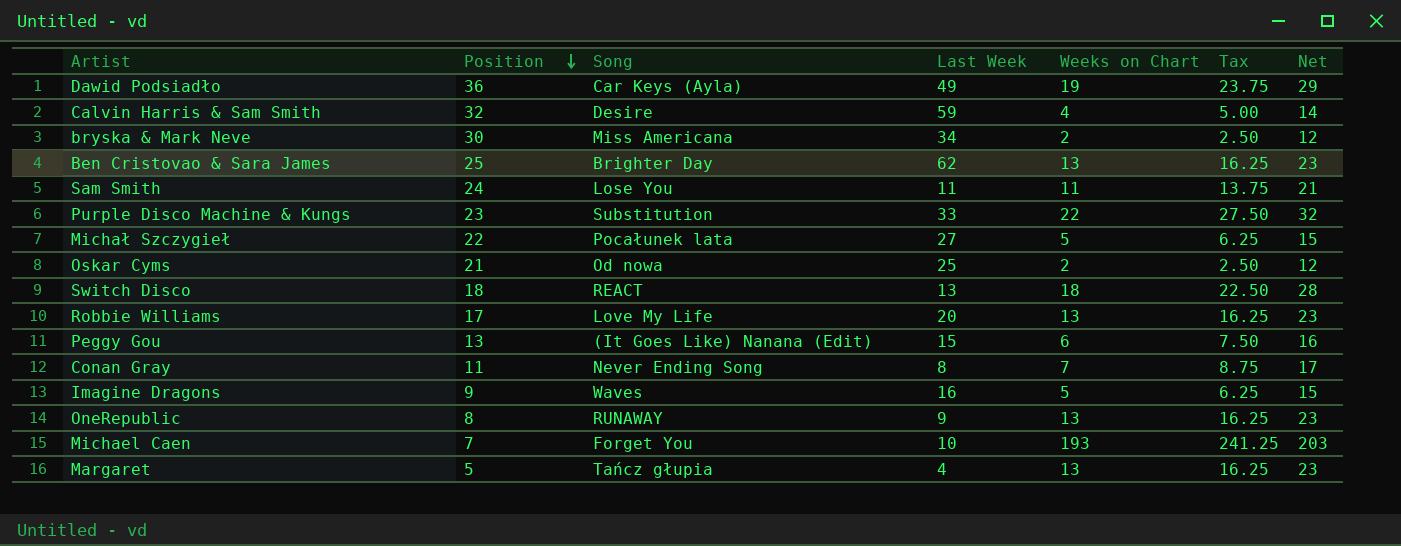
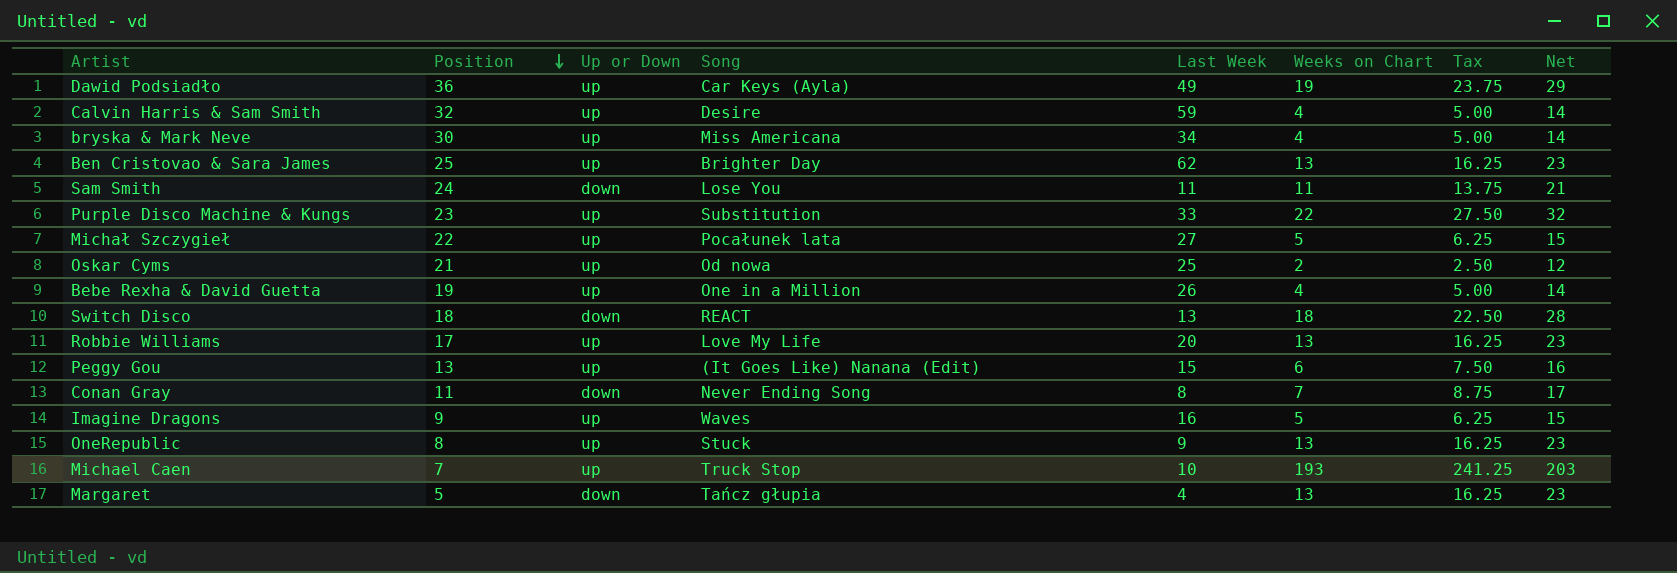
column Up or Down | position: none -> 3
bryska & Mark Neve | Weeks on Chart: 2 -> 4
bryska & Mark Neve | Tax: 2.50 -> 5.00
bryska & Mark Neve | Net: 12 -> 14
row Bebe Rexha & David Guetta: none -> 19 | up | One in a Million | 26 | 4 | 5.00 | 14
OneRepublic | Song: RUNAWAY -> Stuck
Michael Caen | Song: Forget You -> Truck Stop

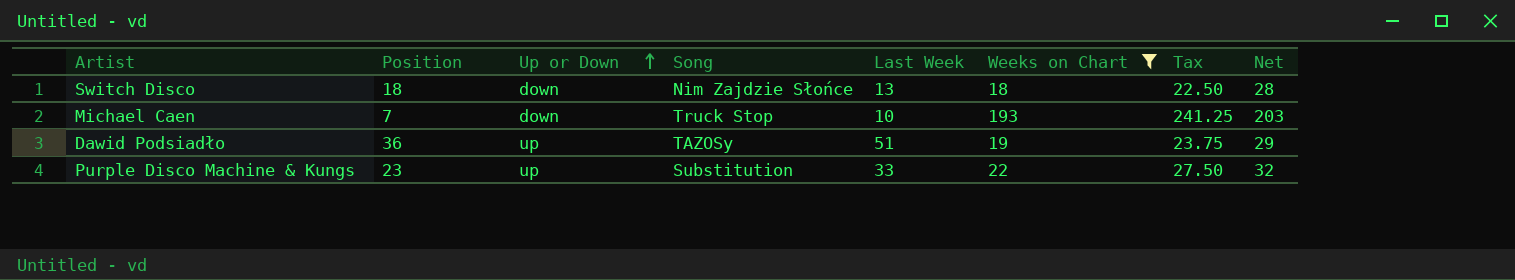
filter: none -> Weeks on Chart >= 18
row order: Position descending -> Up or Down ascending
Switch Disco | Song: REACT -> Nim Zajdzie Słońce
Michael Caen | Up or Down: up -> down
Dawid Podsiadło | Song: Car Keys (Ayla) -> TAZOSy
Dawid Podsiadło | Last Week: 49 -> 51

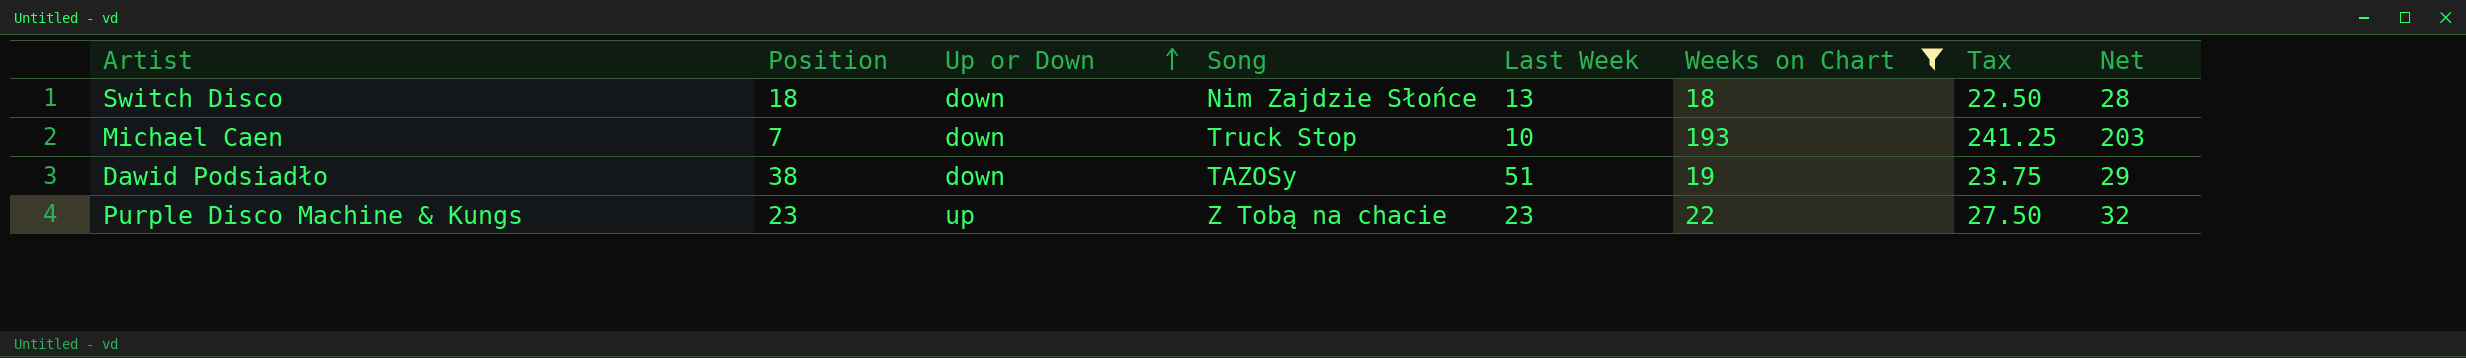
Dawid Podsiadło | Position: 36 -> 38
Dawid Podsiadło | Up or Down: up -> down
Purple Disco Machine & Kungs | Song: Substitution -> Z Tobą na chacie
Purple Disco Machine & Kungs | Last Week: 33 -> 23

